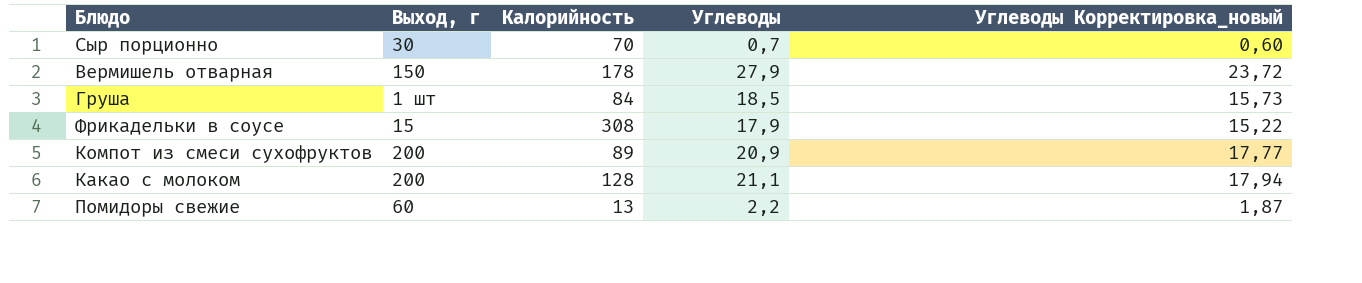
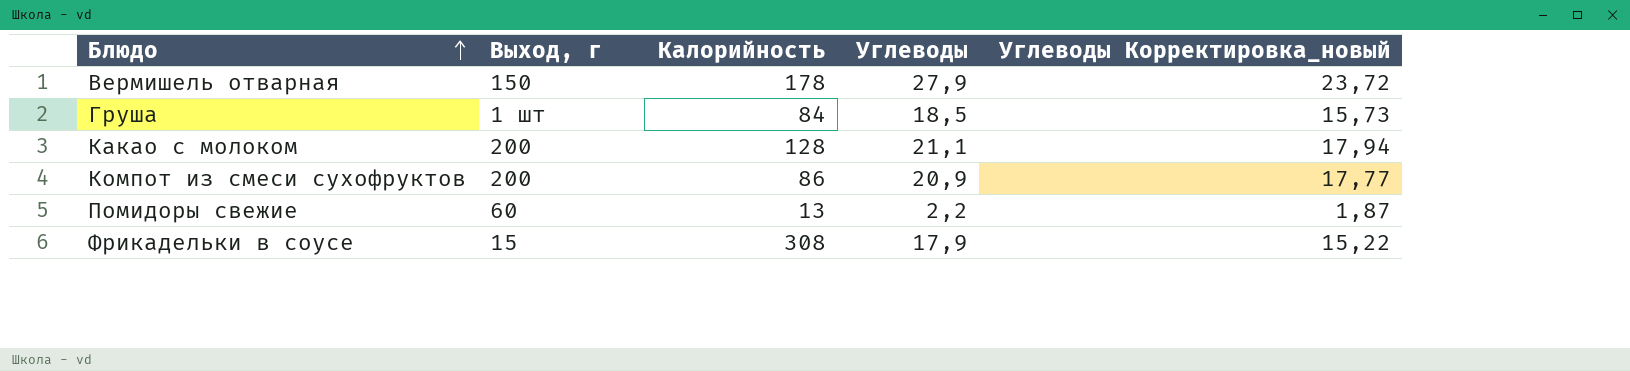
row order: none -> Блюдо ascending
row Сыр порционно: 30 | 70 | 0,7 | 0,60 -> none
Компот из смеси сухофруктов | Калорийность: 89 -> 86

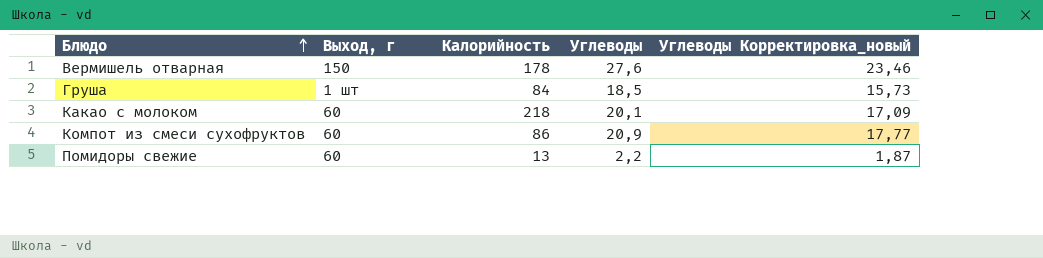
row Фрикадельки в соусе: 15 | 308 | 17,9 | 15,22 -> none
Вермишель отварная | Углеводы: 27,9 -> 27,6
Вермишель отварная | Углеводы Корректировка_новый: 23,72 -> 23,46
Какао с молоком | Выход, г: 200 -> 60
Какао с молоком | Калорийность: 128 -> 218
Какао с молоком | Углеводы: 21,1 -> 20,1
Какао с молоком | Углеводы Корректировка_новый: 17,94 -> 17,09
Компот из смеси сухофруктов | Выход, г: 200 -> 60

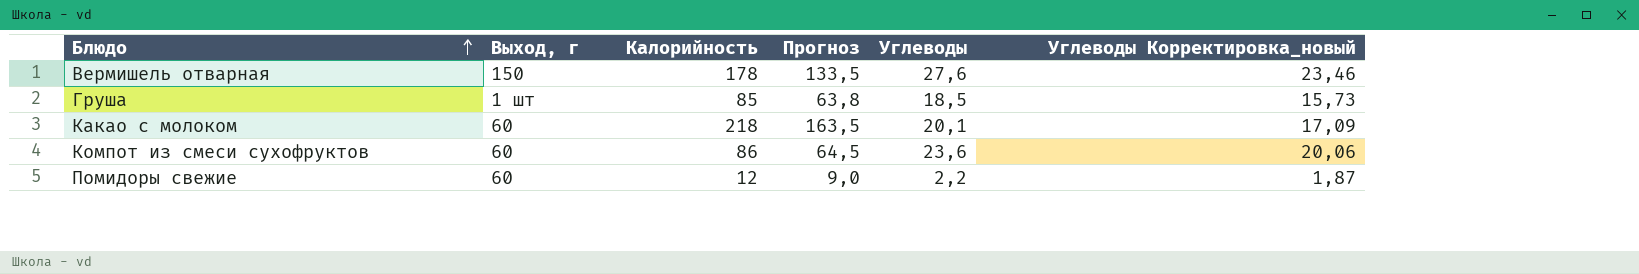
column Прогноз | formula: none -> [Калорийность] * 0,75
Груша | Калорийность: 84 -> 85
Компот из смеси сухофруктов | Углеводы: 20,9 -> 23,6
Компот из смеси сухофруктов | Углеводы Корректировка_новый: 17,77 -> 20,06
Помидоры свежие | Калорийность: 13 -> 12

